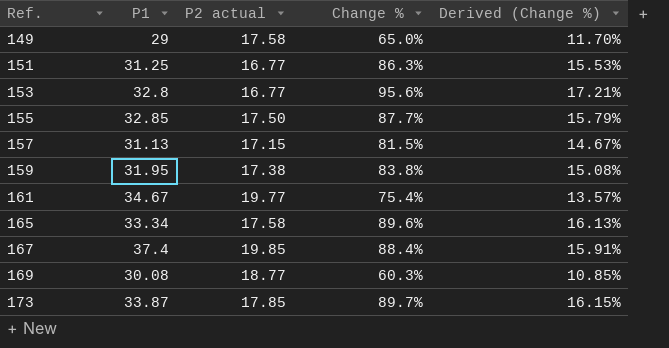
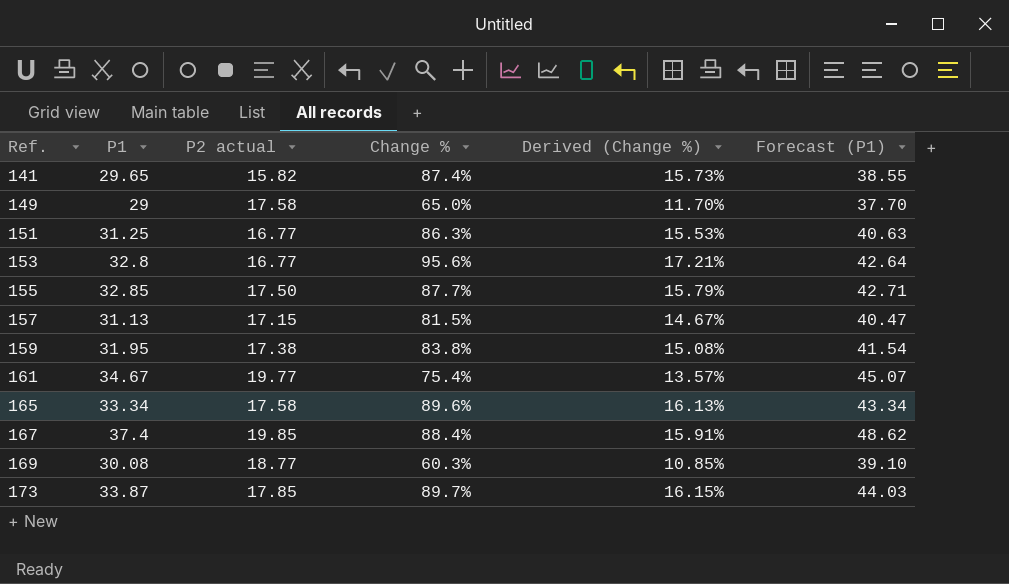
column Forecast (P1) | formula: none -> [P1] * 1.3
row 141: none -> 29.65 | 15.82 | 87.4% | 15.73% | 38.55

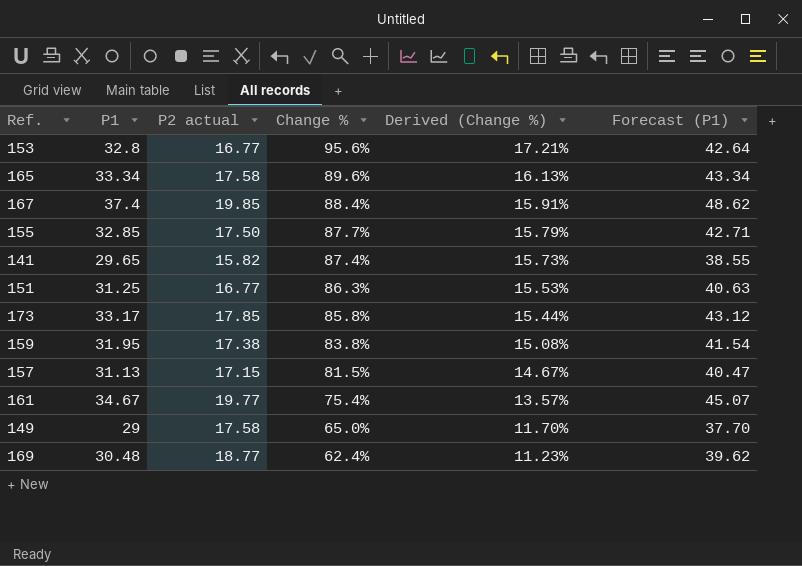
row order: Ref. ascending -> Change % descending
173 | P1: 33.87 -> 33.17
173 | Change %: 89.7% -> 85.8%
173 | Derived (Change %): 16.15% -> 15.44%
173 | Forecast (P1): 44.03 -> 43.12
169 | P1: 30.08 -> 30.48
169 | Change %: 60.3% -> 62.4%
169 | Derived (Change %): 10.85% -> 11.23%
169 | Forecast (P1): 39.10 -> 39.62

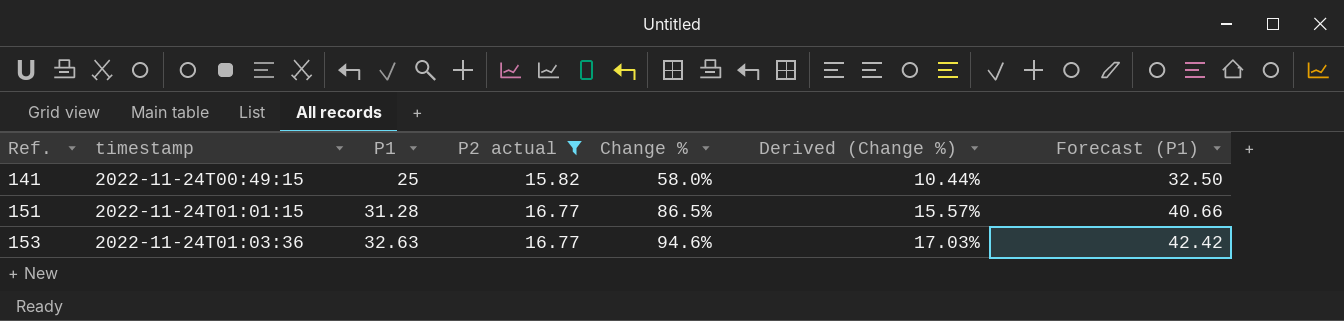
filter: none -> P2 actual <= 16.77
row order: Change % descending -> Ref. ascending
column timestamp | position: none -> 2
141 | P1: 29.65 -> 25
141 | Change %: 87.4% -> 58.0%
141 | Derived (Change %): 15.73% -> 10.44%
141 | Forecast (P1): 38.55 -> 32.50
151 | P1: 31.25 -> 31.28
151 | Change %: 86.3% -> 86.5%
151 | Derived (Change %): 15.53% -> 15.57%
151 | Forecast (P1): 40.63 -> 40.66
153 | P1: 32.8 -> 32.63
153 | Change %: 95.6% -> 94.6%
153 | Derived (Change %): 17.21% -> 17.03%
153 | Forecast (P1): 42.64 -> 42.42

